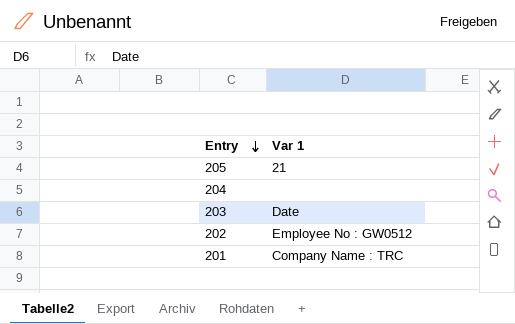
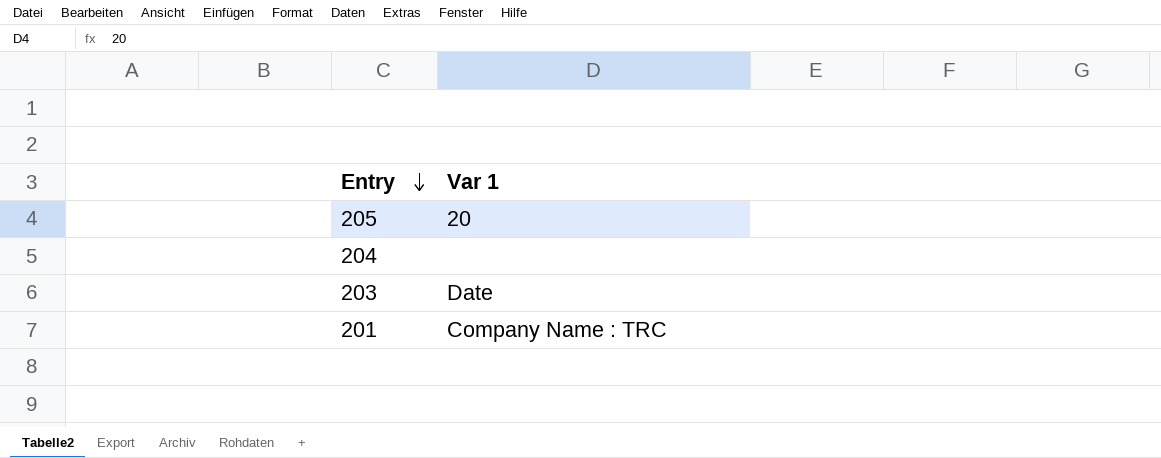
row 202: Employee No : GW0512 -> none
205 | Var 1: 21 -> 20

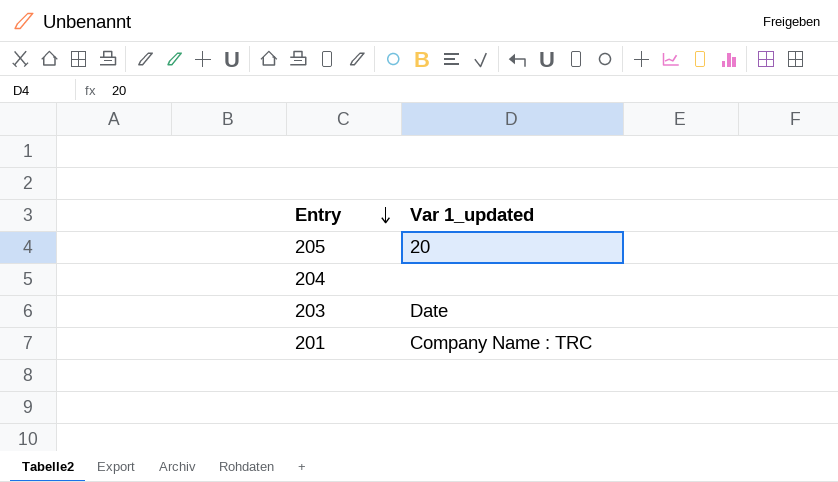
column name: Var 1 -> Var 1_updated

